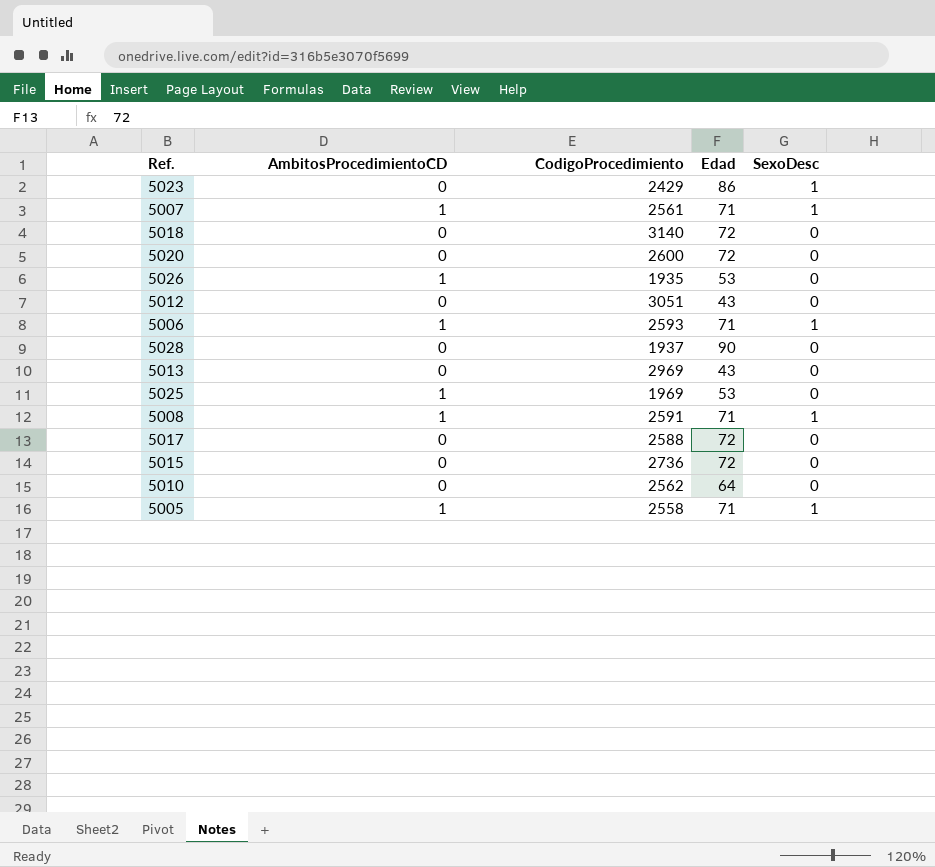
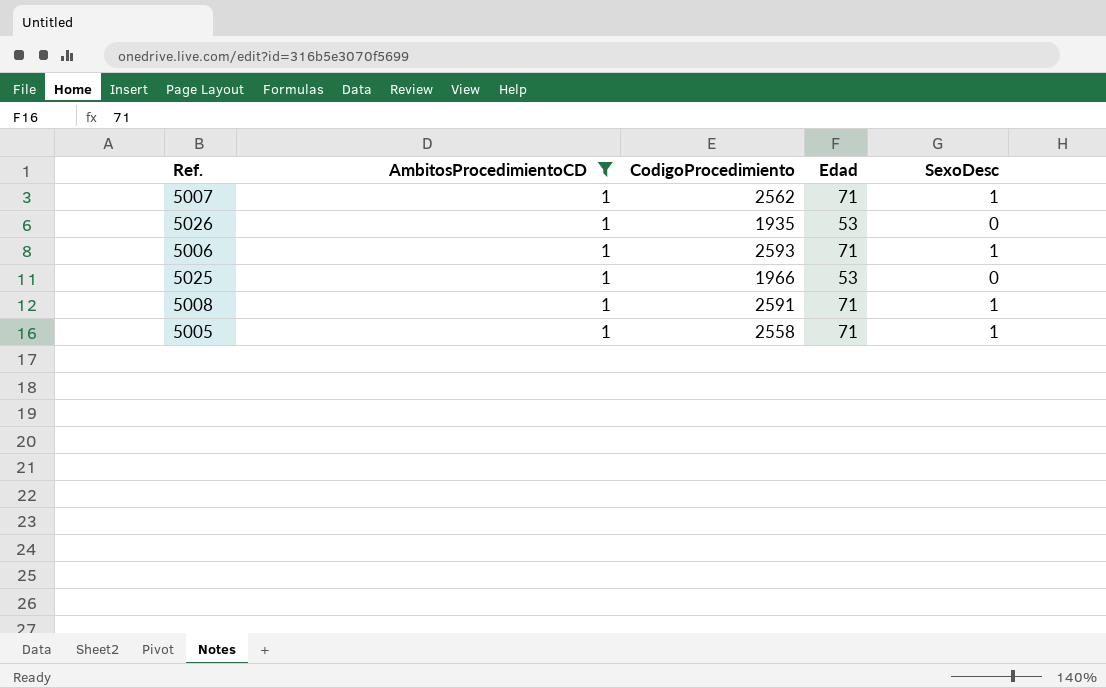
filter: none -> AmbitosProcedimientoCD = 1
5007 | CodigoProcedimiento: 2561 -> 2562
5025 | CodigoProcedimiento: 1969 -> 1966

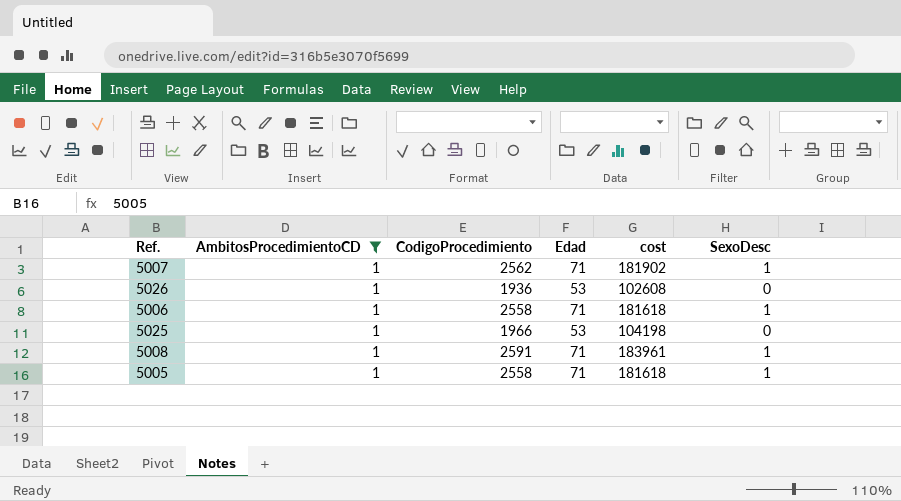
column cost | formula: none -> [CodigoProcedimiento] * [Edad]
5026 | CodigoProcedimiento: 1935 -> 1936
5006 | CodigoProcedimiento: 2593 -> 2558

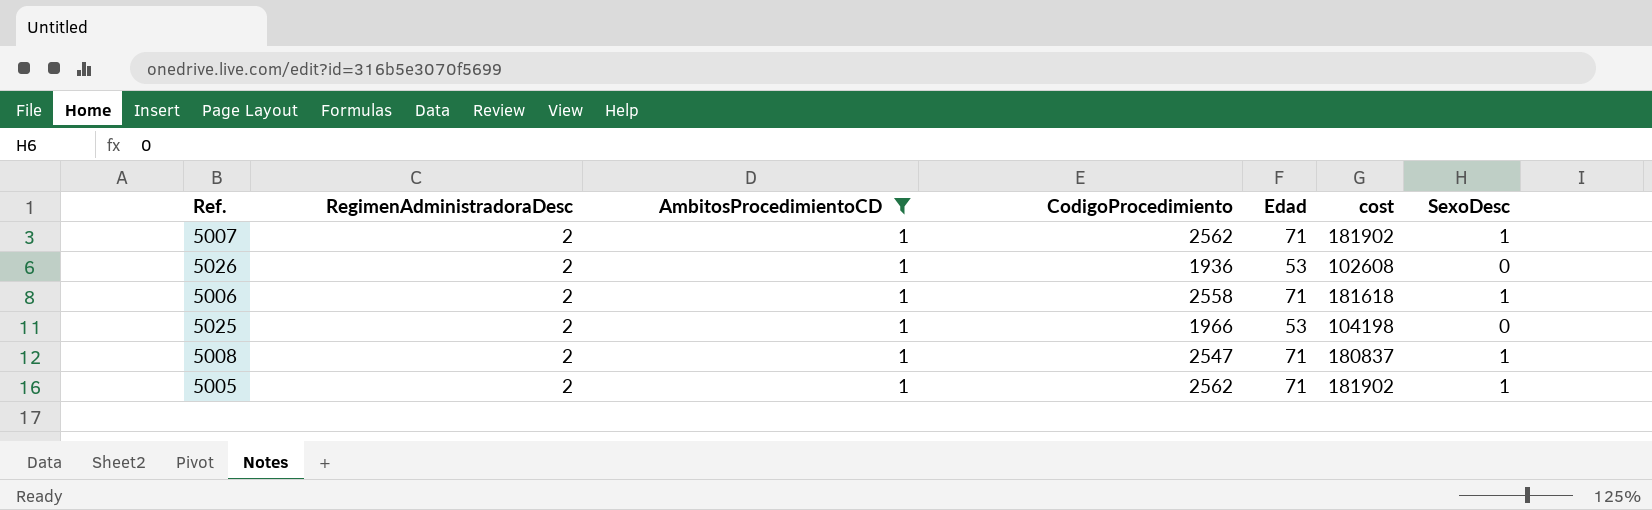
column RegimenAdministradoraDesc | position: none -> 2
5008 | CodigoProcedimiento: 2591 -> 2547
5008 | cost: 183961 -> 180837
5005 | CodigoProcedimiento: 2558 -> 2562
5005 | cost: 181618 -> 181902

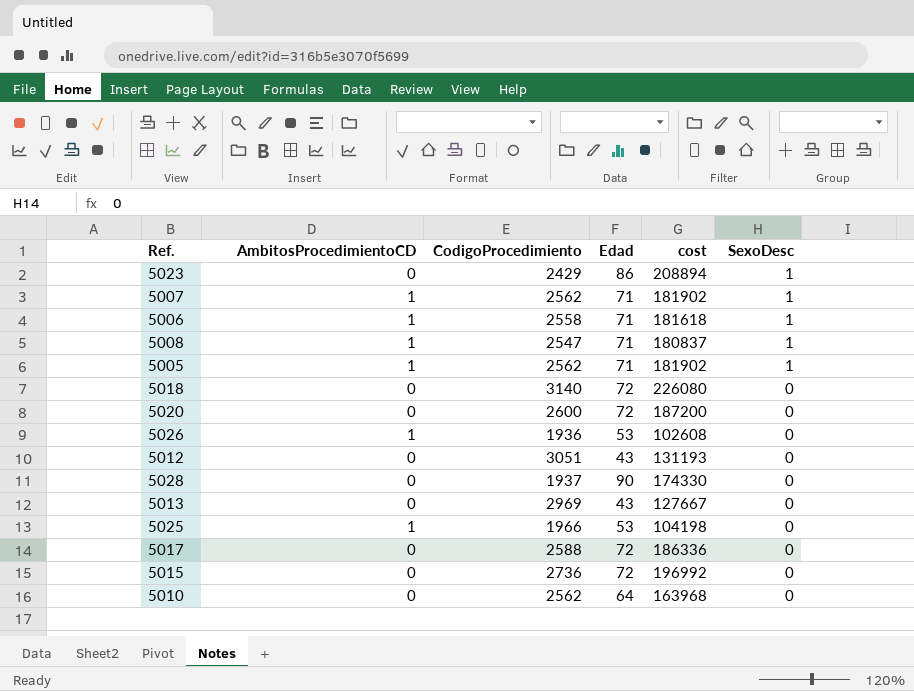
filter: AmbitosProcedimientoCD = 1 -> none
row order: none -> SexoDesc descending
column RegimenAdministradoraDesc | position: 2 -> none

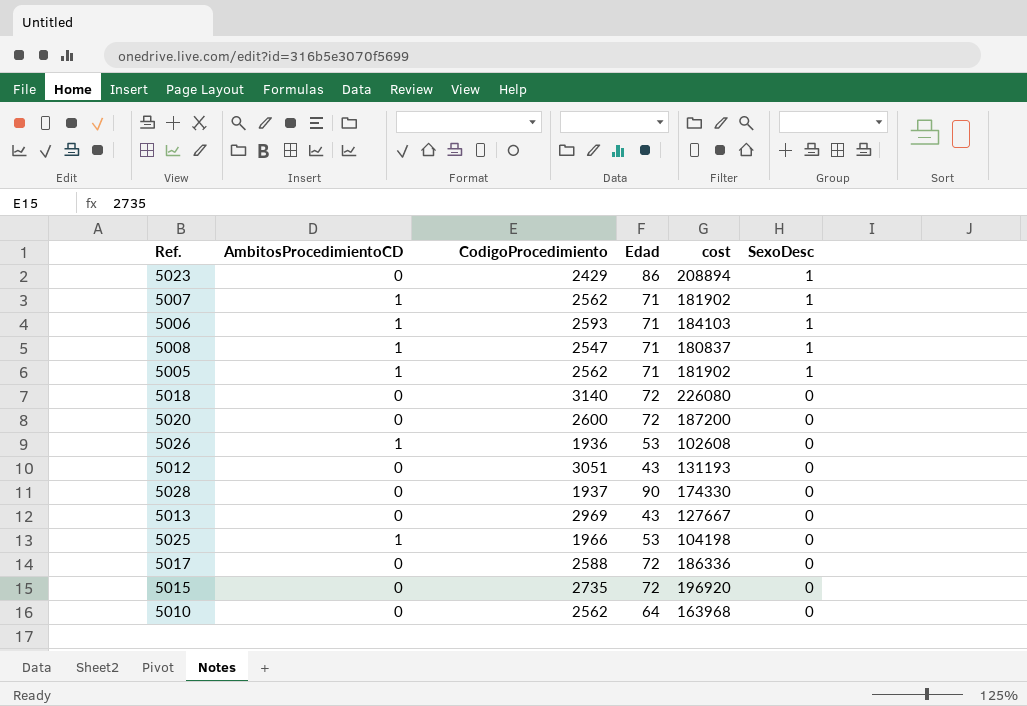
5006 | CodigoProcedimiento: 2558 -> 2593
5006 | cost: 181618 -> 184103
5015 | CodigoProcedimiento: 2736 -> 2735
5015 | cost: 196992 -> 196920

